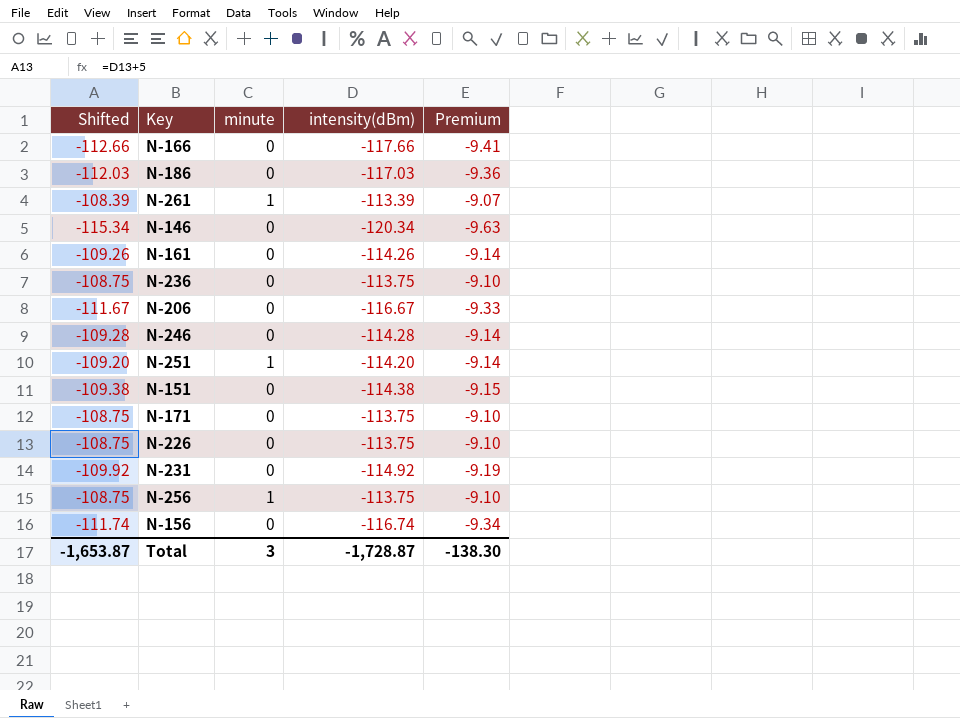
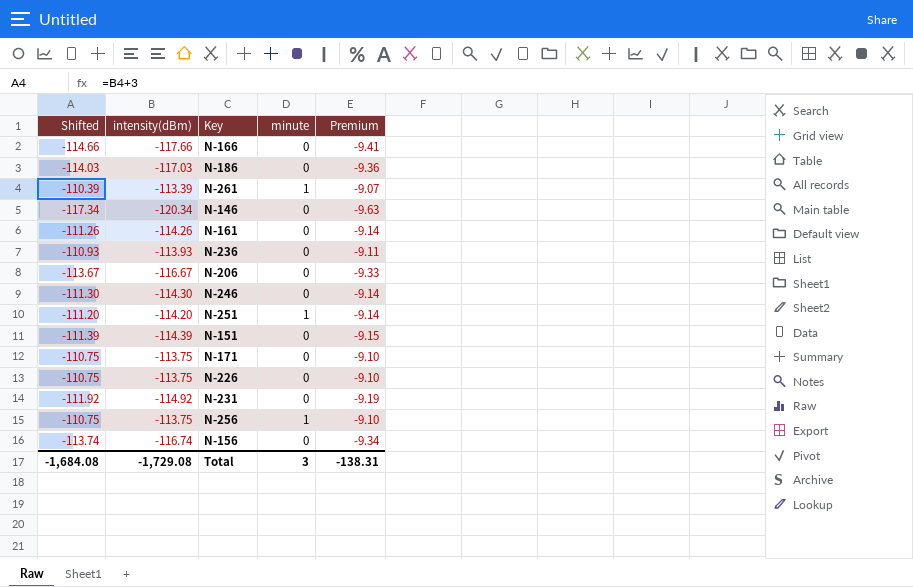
column Shifted | formula: [intensity(dBm)] + 5 -> [intensity(dBm)] + 3
column intensity(dBm) | position: 4 -> 2
N-236 | intensity(dBm): -113.75 -> -113.93
N-236 | Premium: -9.10 -> -9.11
N-246 | intensity(dBm): -114.28 -> -114.30
N-151 | intensity(dBm): -114.38 -> -114.39
Total | Shifted: -1,653.87 -> -1,684.08
Total | intensity(dBm): -1,728.87 -> -1,729.08
Total | Premium: -138.30 -> -138.31

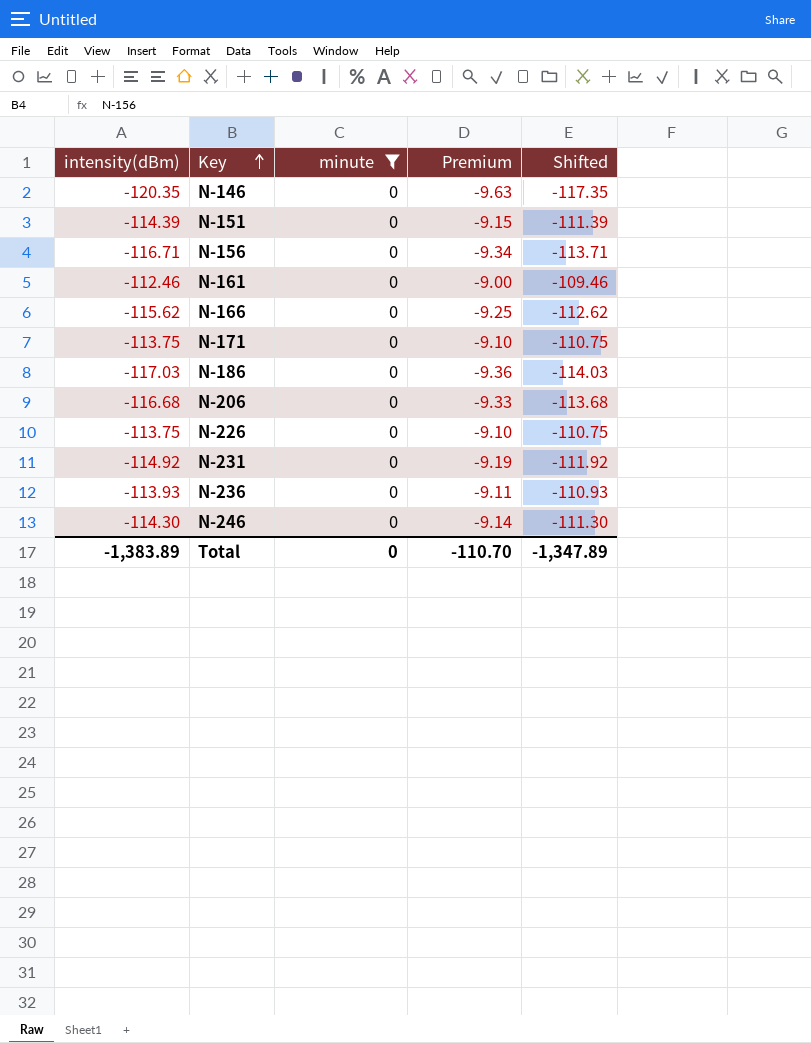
filter: none -> minute = 0
row order: none -> Key ascending
column Shifted | position: 1 -> 5
N-146 | intensity(dBm): -120.34 -> -120.35
N-146 | Shifted: -117.34 -> -117.35
N-156 | intensity(dBm): -116.74 -> -116.71
N-156 | Shifted: -113.74 -> -113.71
N-161 | intensity(dBm): -114.26 -> -112.46
N-161 | Premium: -9.14 -> -9.00
N-161 | Shifted: -111.26 -> -109.46
N-166 | intensity(dBm): -117.66 -> -115.62
N-166 | Premium: -9.41 -> -9.25
N-166 | Shifted: -114.66 -> -112.62
N-206 | intensity(dBm): -116.67 -> -116.68
N-206 | Shifted: -113.67 -> -113.68
Total | intensity(dBm): -1,729.08 -> -1,383.89
Total | minute: 3 -> 0
Total | Premium: -138.31 -> -110.70
Total | Shifted: -1,684.08 -> -1,347.89

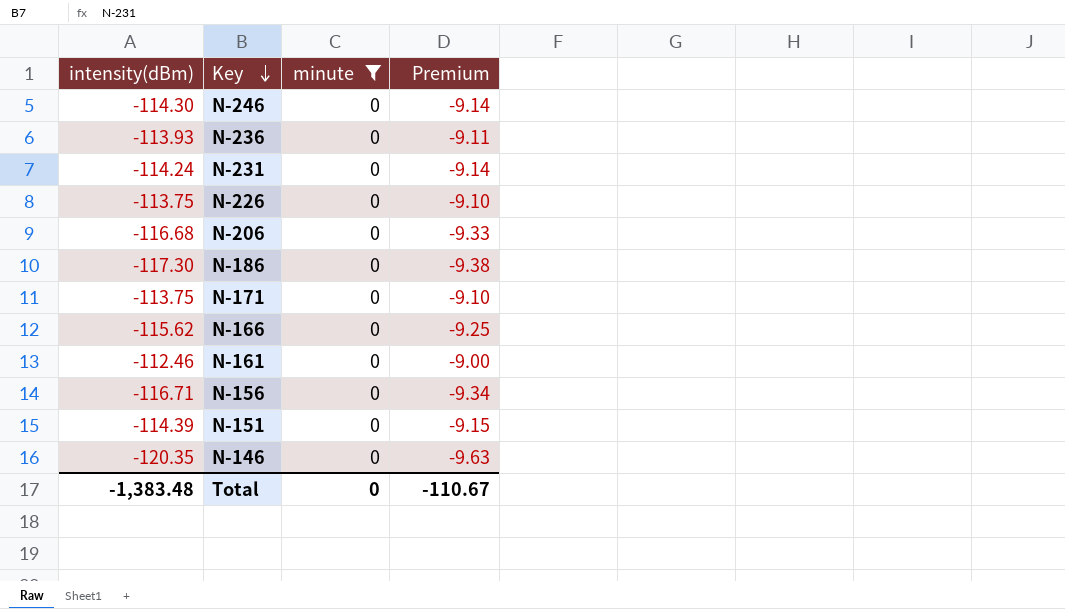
row order: Key ascending -> Key descending
column Shifted | formula: [intensity(dBm)] + 3 -> none
N-231 | intensity(dBm): -114.92 -> -114.24
N-231 | Premium: -9.19 -> -9.14
N-186 | intensity(dBm): -117.03 -> -117.30
N-186 | Premium: -9.36 -> -9.38
Total | intensity(dBm): -1,383.89 -> -1,383.48
Total | Premium: -110.70 -> -110.67

